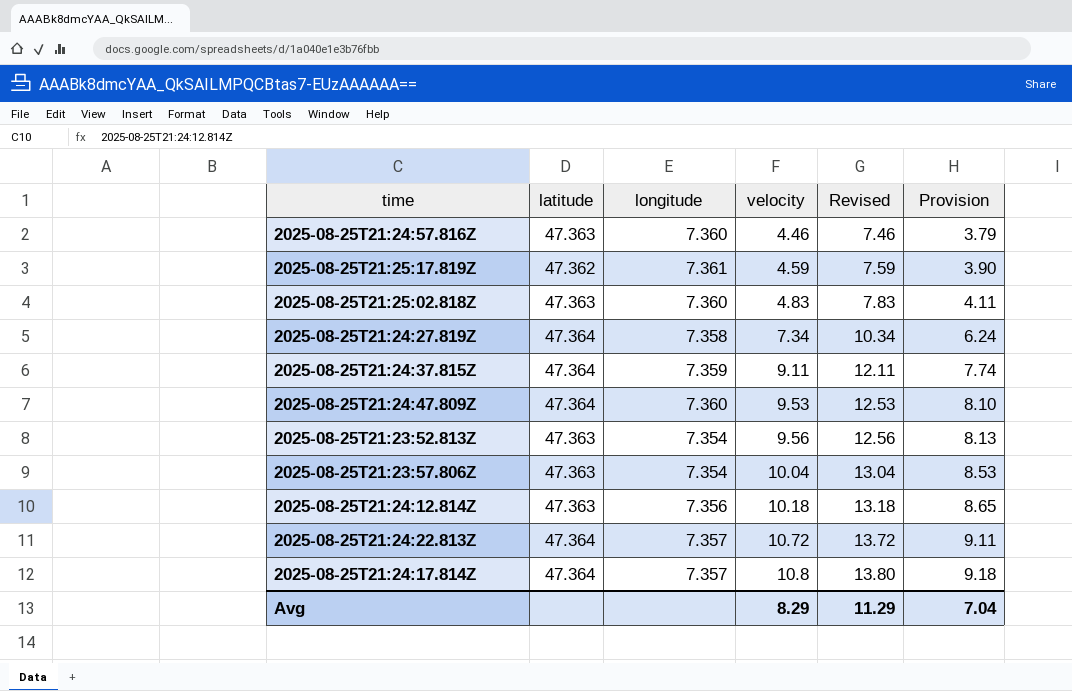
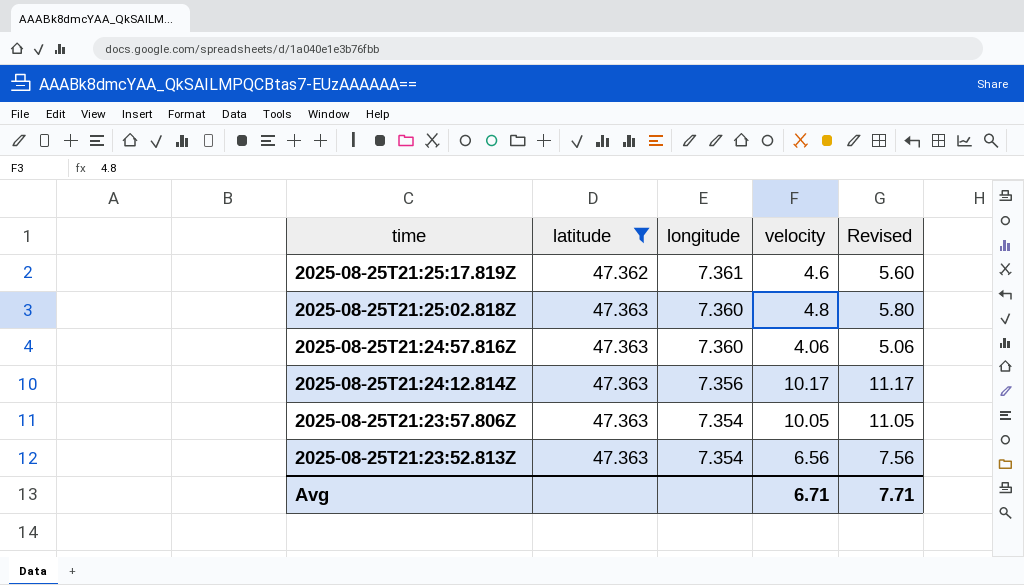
filter: none -> latitude != 47.364
row order: velocity ascending -> time descending
column Provision | formula: [velocity] * 0.85 -> none
column Revised | formula: [velocity] + 3 -> [velocity] + 1
2025-08-25T21:25:17.819Z | velocity: 4.59 -> 4.6
2025-08-25T21:25:02.818Z | velocity: 4.83 -> 4.8
2025-08-25T21:24:57.816Z | velocity: 4.46 -> 4.06
2025-08-25T21:24:12.814Z | velocity: 10.18 -> 10.17
2025-08-25T21:23:57.806Z | velocity: 10.04 -> 10.05
2025-08-25T21:23:52.813Z | velocity: 9.56 -> 6.56
Avg | velocity: 8.29 -> 6.71
Avg | Revised: 11.29 -> 7.71

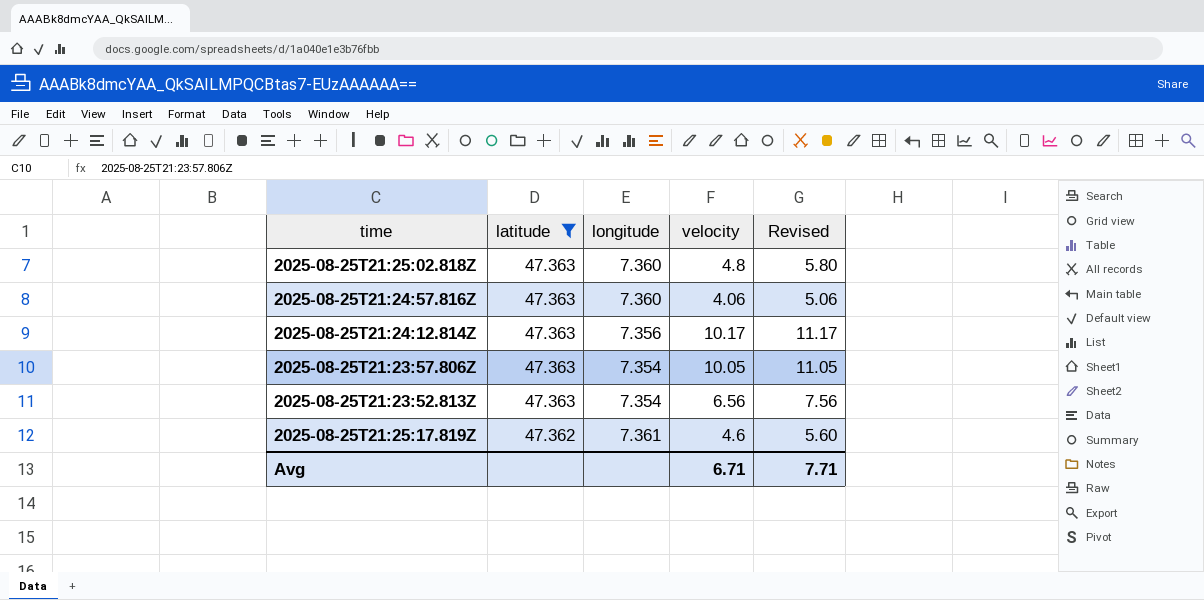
row order: time descending -> latitude descending

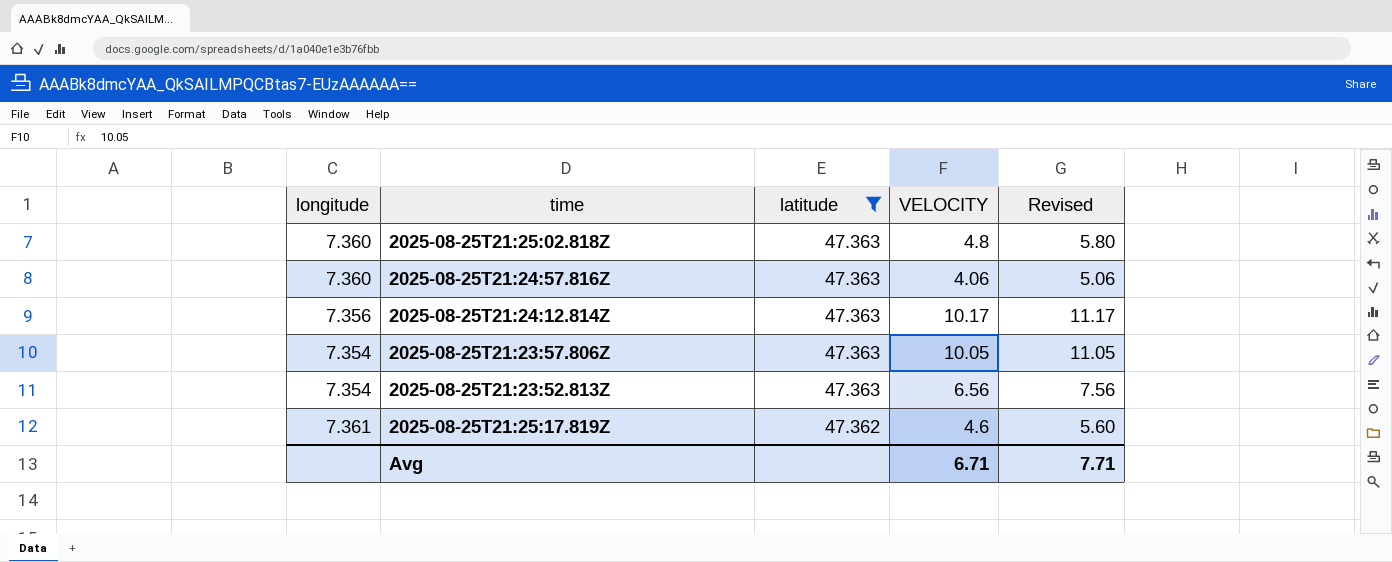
column longitude | position: 3 -> 1
column name: velocity -> VELOCITY

